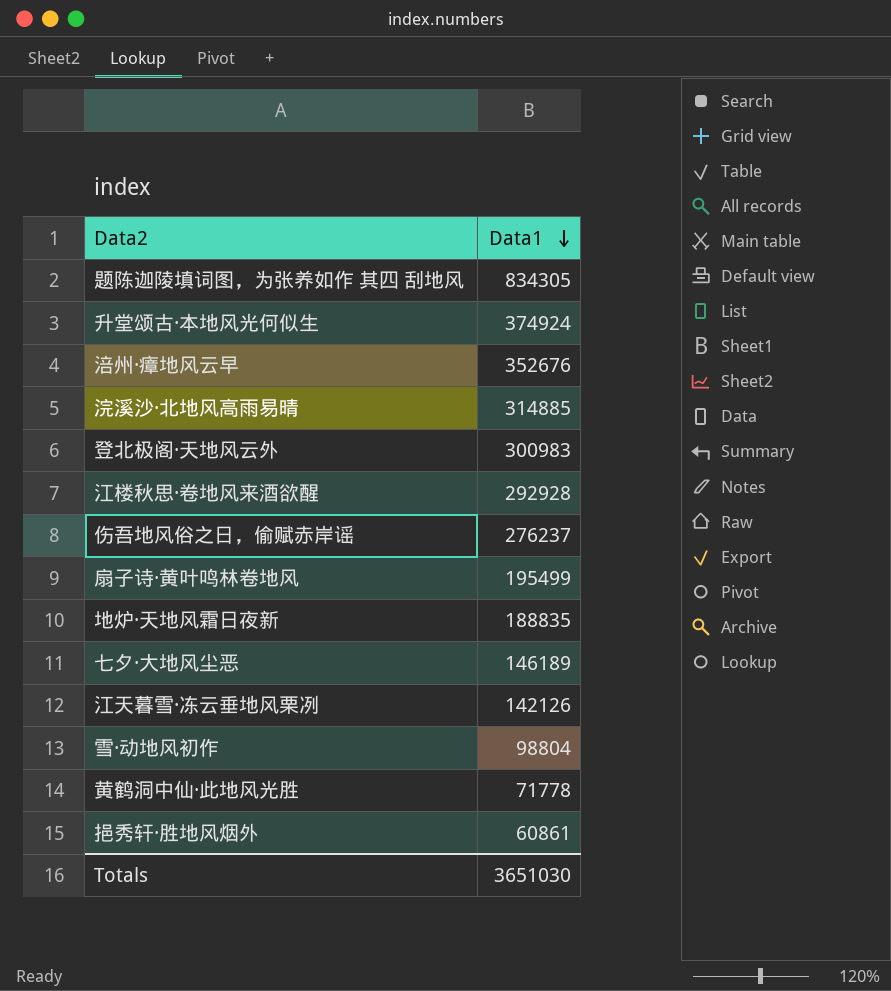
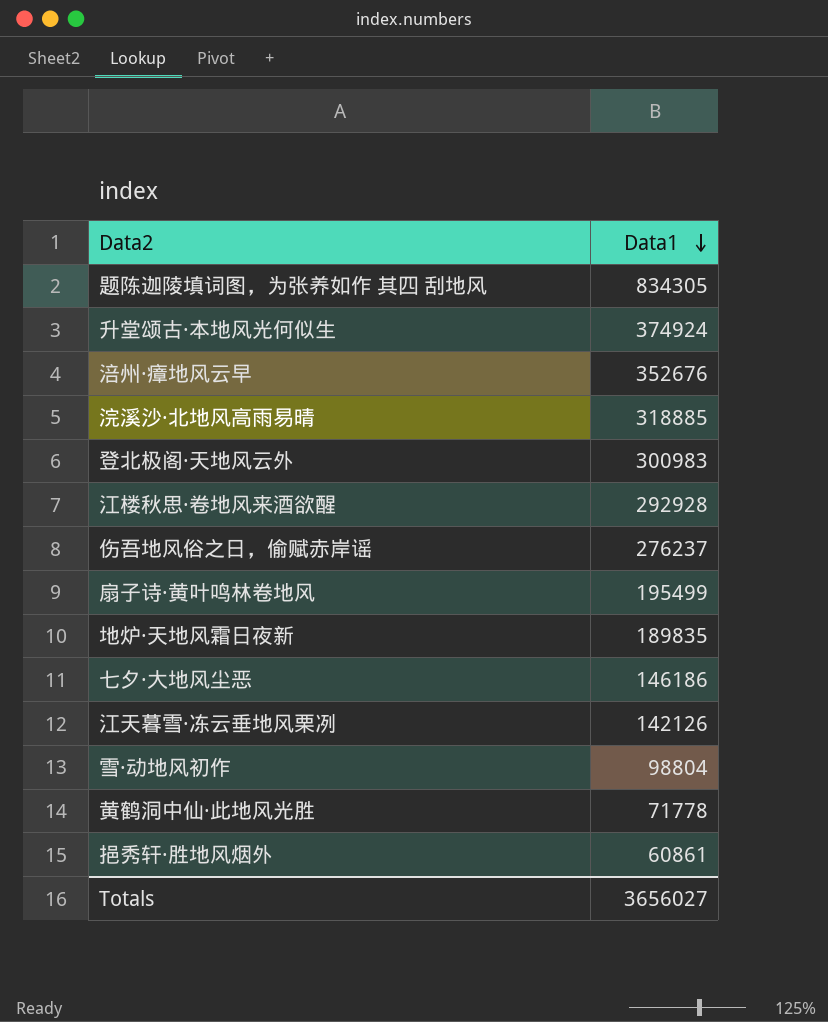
浣溪沙·北地风高雨易晴 | Data1: 314885 -> 318885
地炉·天地风霜日夜新 | Data1: 188835 -> 189835
七夕·大地风尘恶 | Data1: 146189 -> 146186
Totals | Data1: 3651030 -> 3656027

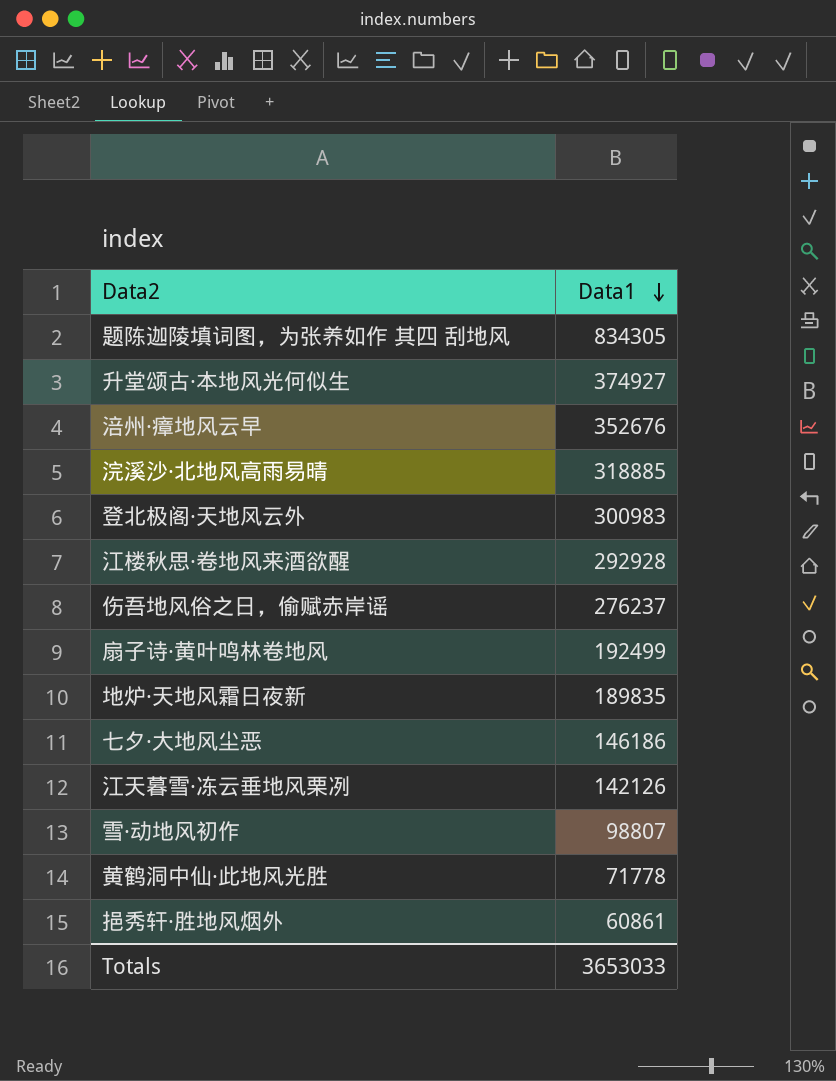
升堂颂古·本地风光何似生 | Data1: 374924 -> 374927
扇子诗·黄叶鸣林卷地风 | Data1: 195499 -> 192499
雪·动地风初作 | Data1: 98804 -> 98807
Totals | Data1: 3656027 -> 3653033

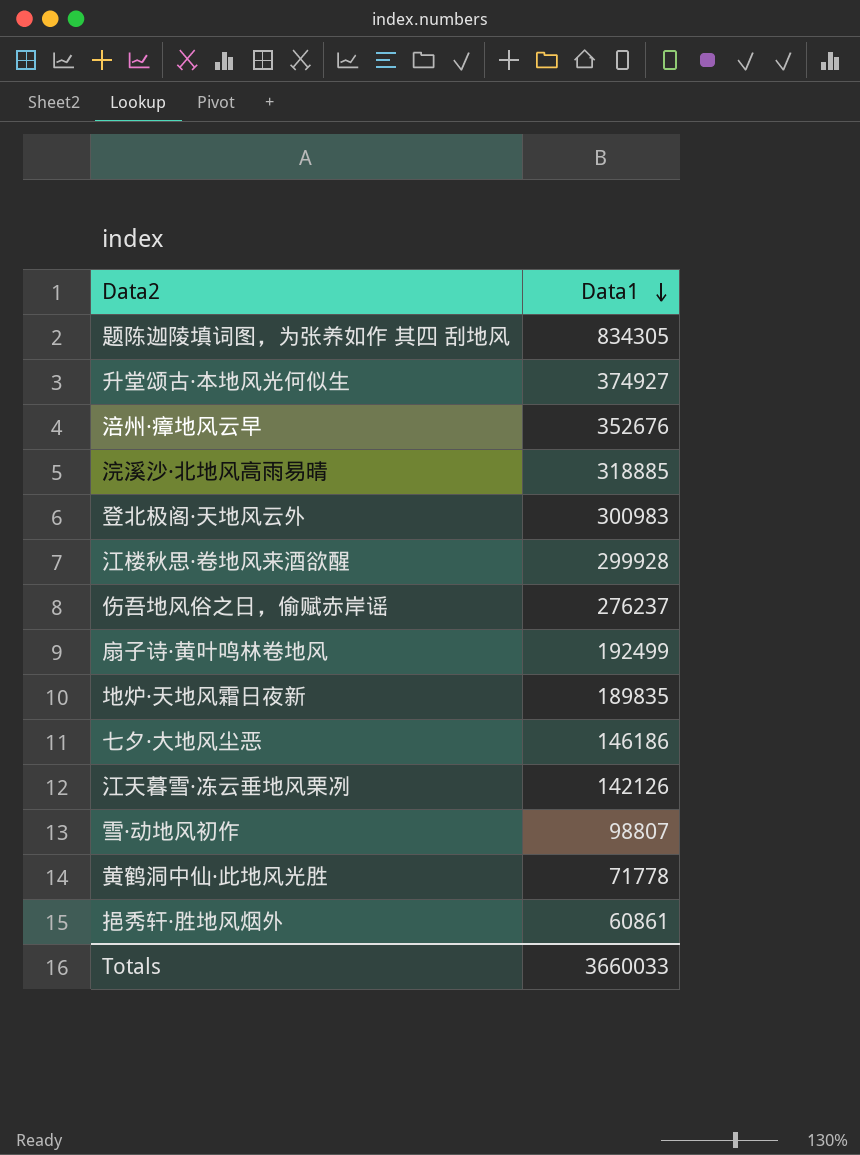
江楼秋思·卷地风来酒欲醒 | Data1: 292928 -> 299928
Totals | Data1: 3653033 -> 3660033

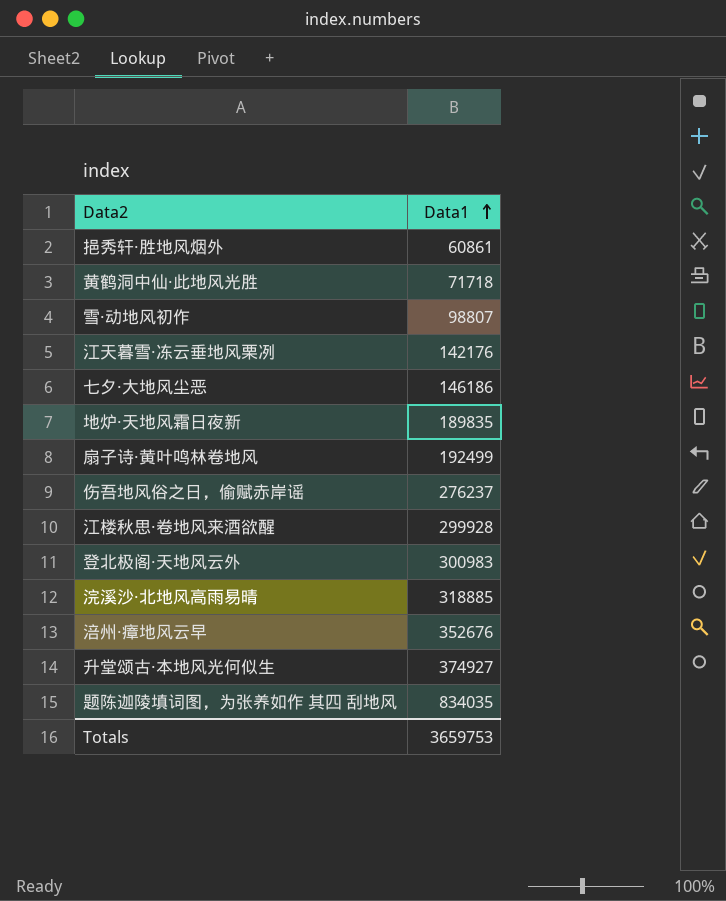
row order: Data1 descending -> Data1 ascending
黄鹤洞中仙·此地风光胜 | Data1: 71778 -> 71718
江天暮雪·冻云垂地风栗冽 | Data1: 142126 -> 142176
题陈迦陵填词图，为张养如作 其四 刮地风 | Data1: 834305 -> 834035
Totals | Data1: 3660033 -> 3659753

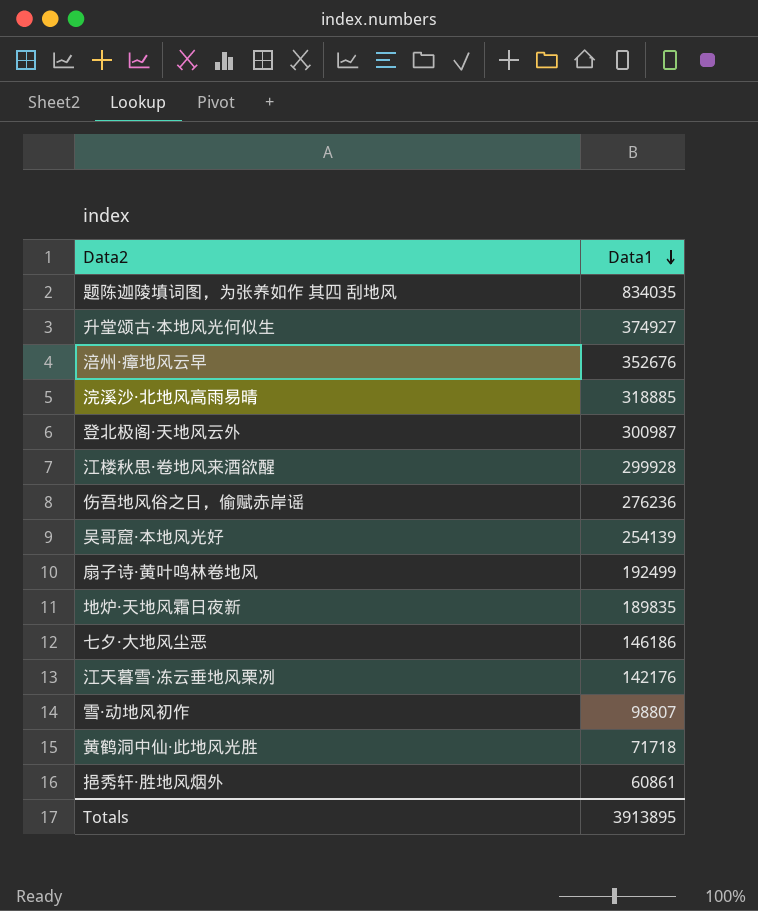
row order: Data1 ascending -> Data1 descending
登北极阁·天地风云外 | Data1: 300983 -> 300987
伤吾地风俗之日，偷赋赤岸谣 | Data1: 276237 -> 276236
row 吴哥窟·本地风光好: none -> 254139
Totals | Data1: 3659753 -> 3913895

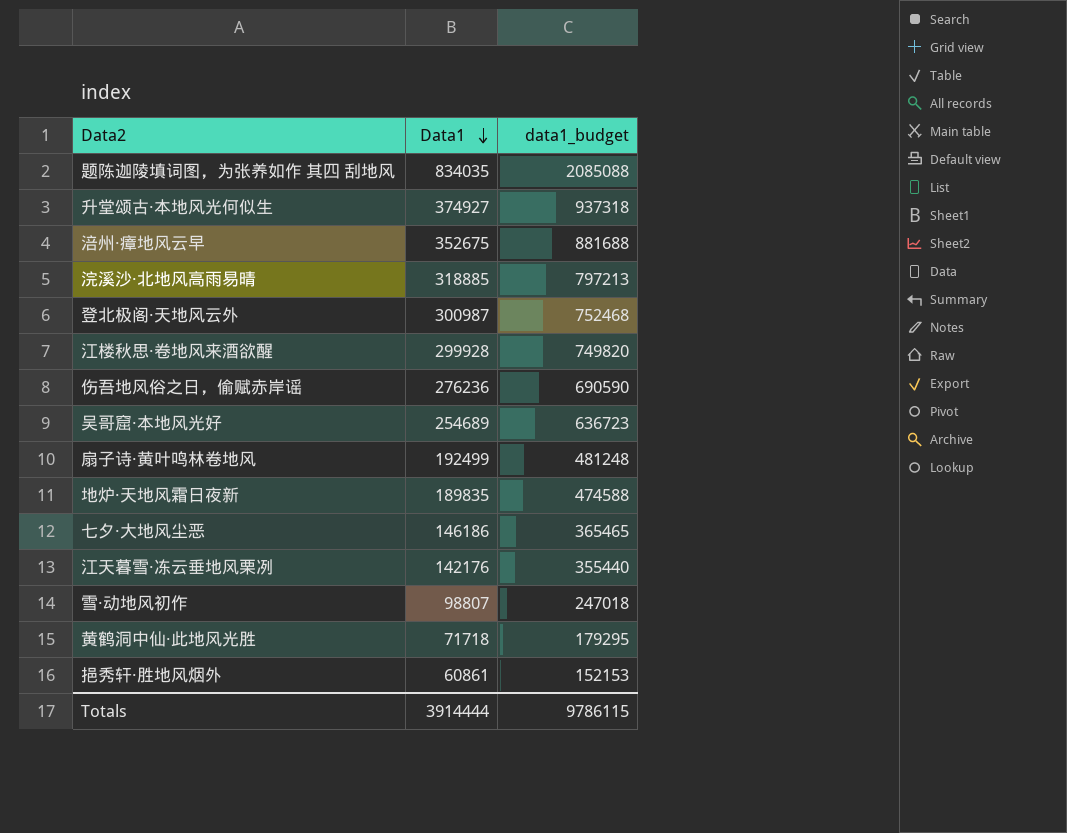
column data1_budget | formula: none -> [Data1] * 2.5
涪州·瘴地风云早 | Data1: 352676 -> 352675
吴哥窟·本地风光好 | Data1: 254139 -> 254689
Totals | Data1: 3913895 -> 3914444

